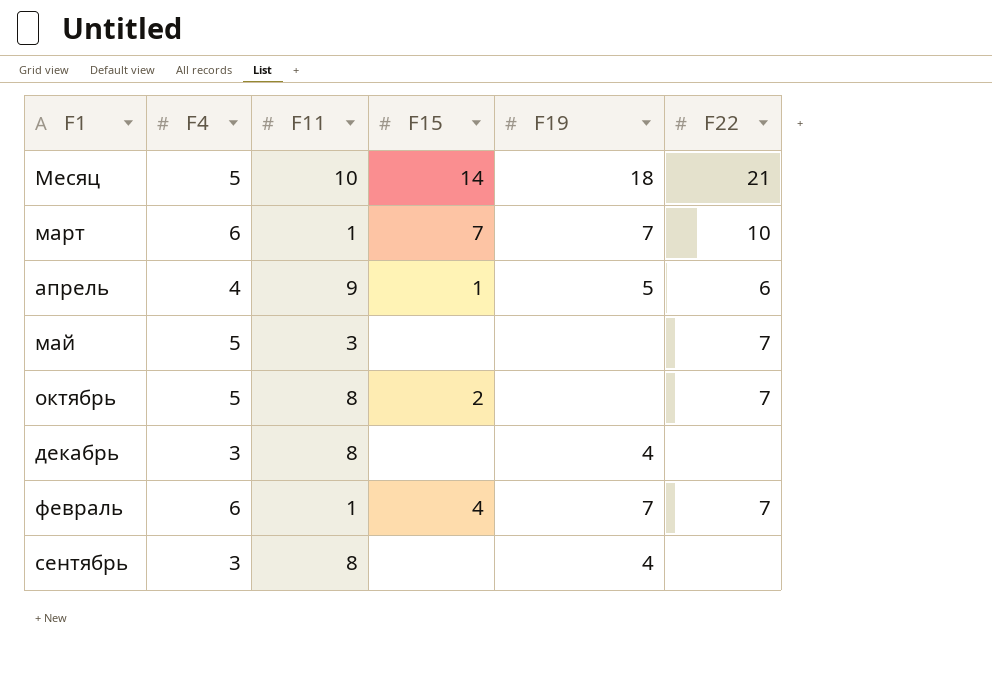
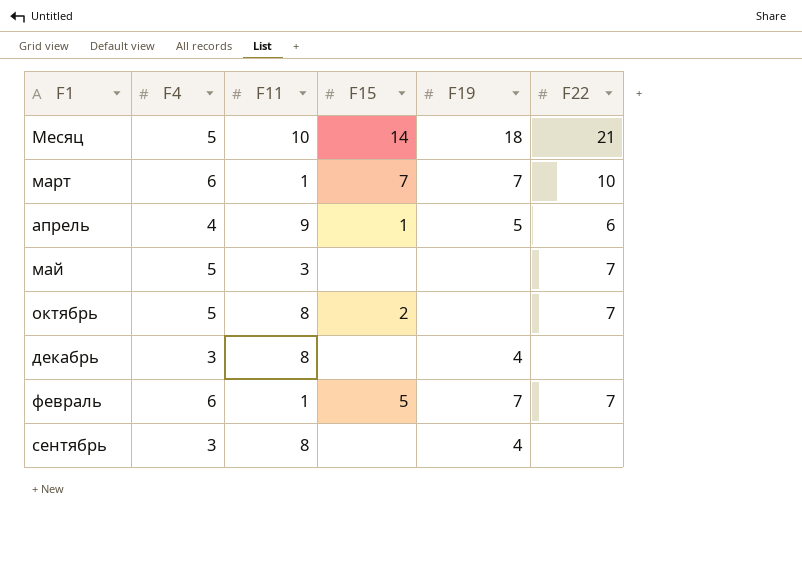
февраль | F15: 4 -> 5

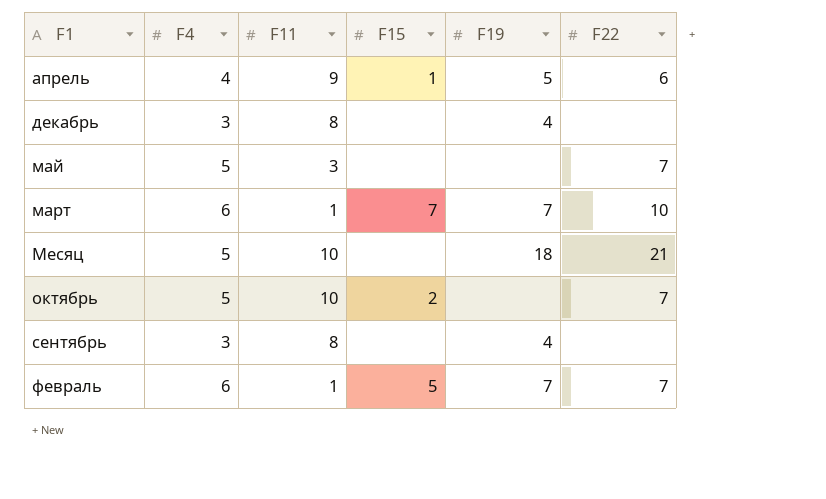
row order: none -> F1 ascending
Месяц | F15: 14 -> none
октябрь | F11: 8 -> 10

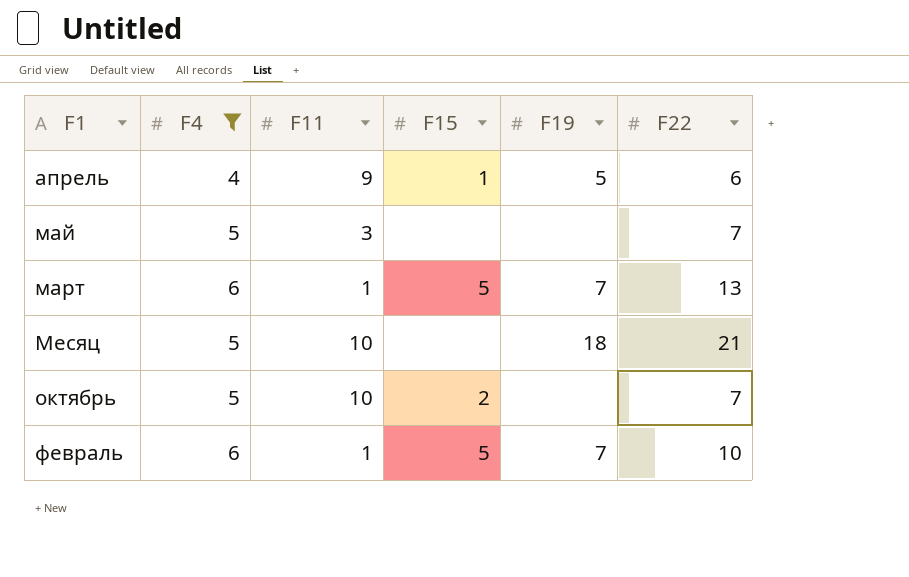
filter: none -> F4 != 3
март | F15: 7 -> 5
март | F22: 10 -> 13
февраль | F22: 7 -> 10

